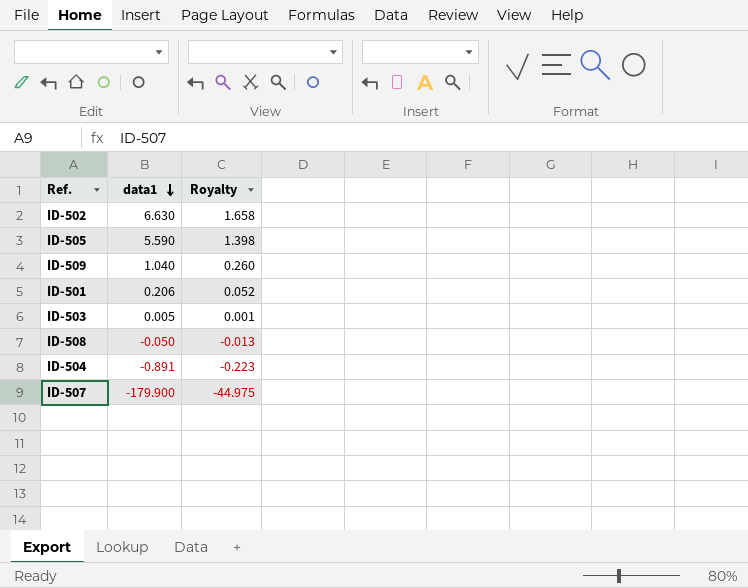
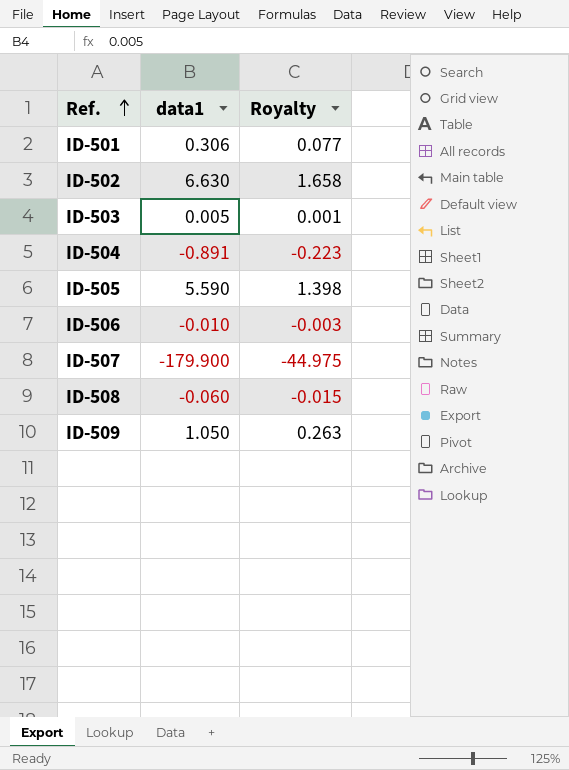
row order: data1 descending -> Ref. ascending
ID-501 | data1: 0.206 -> 0.306
ID-501 | Royalty: 0.052 -> 0.077
row ID-506: none -> -0.010 | -0.003
ID-508 | data1: -0.050 -> -0.060
ID-508 | Royalty: -0.013 -> -0.015
ID-509 | data1: 1.040 -> 1.050
ID-509 | Royalty: 0.260 -> 0.263

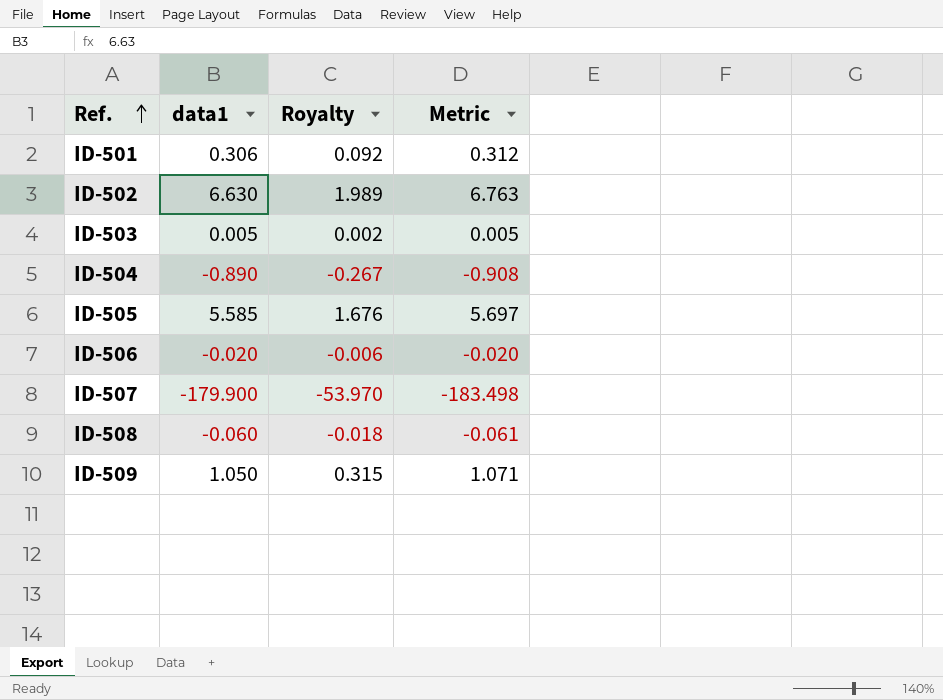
column Royalty | formula: [data1] * 0.25 -> [data1] * 0.3
column Metric | formula: none -> [data1] * 1.02
ID-504 | data1: -0.891 -> -0.890
ID-505 | data1: 5.590 -> 5.585
ID-506 | data1: -0.010 -> -0.020

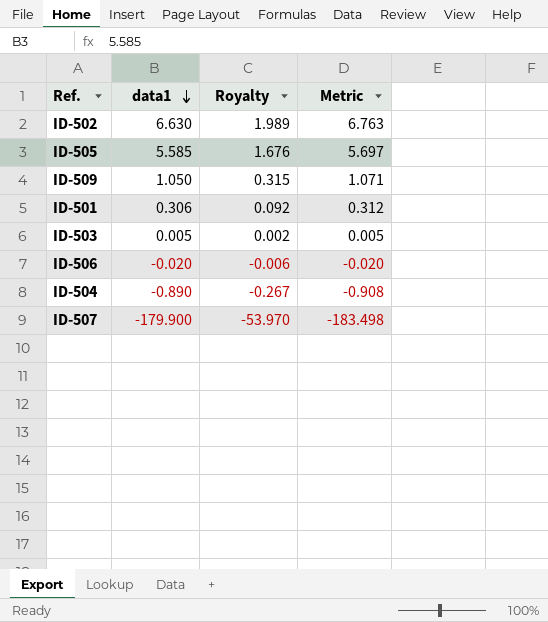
row order: Ref. ascending -> data1 descending
row ID-508: -0.060 | -0.018 | -0.061 -> none

